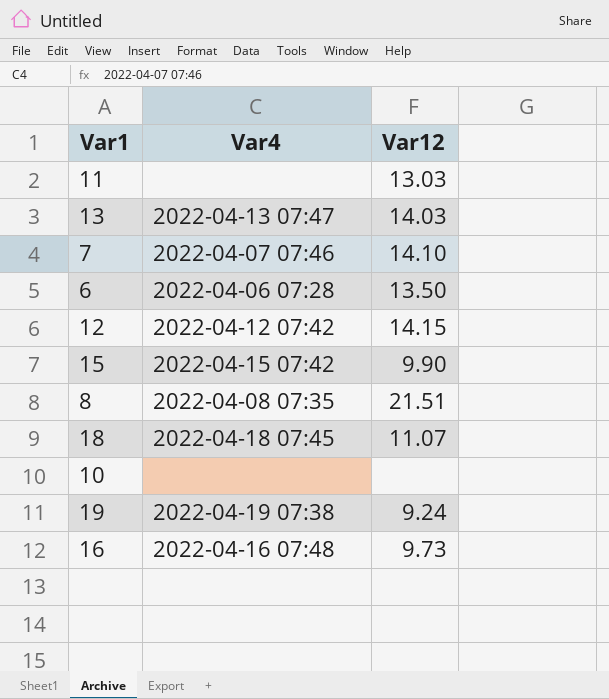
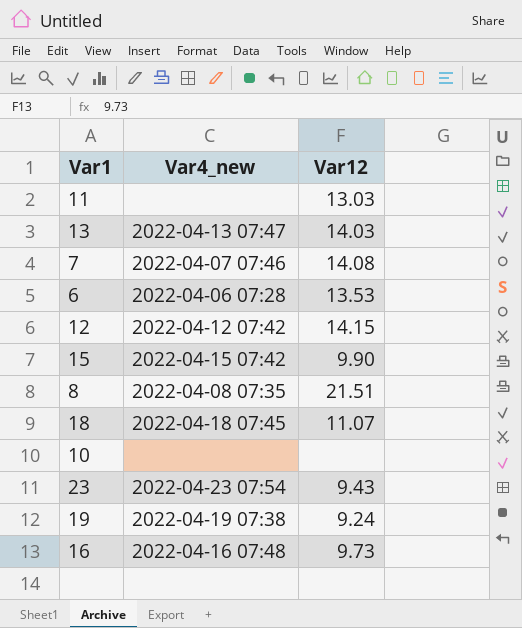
column name: Var4 -> Var4_new
7 | Var12: 14.10 -> 14.08
6 | Var12: 13.50 -> 13.53
row 23: none -> 2022-04-23 07:54 | 9.43

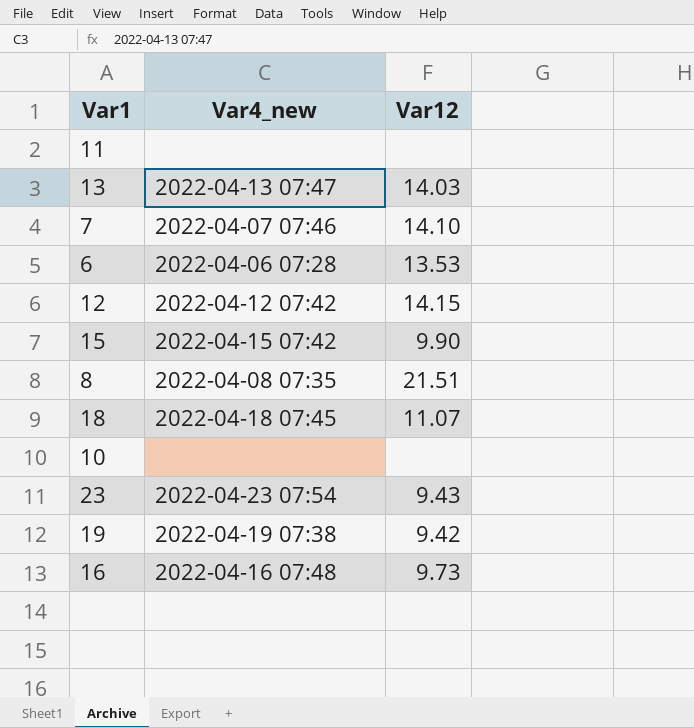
11 | Var12: 13.03 -> none
7 | Var12: 14.08 -> 14.10
19 | Var12: 9.24 -> 9.42

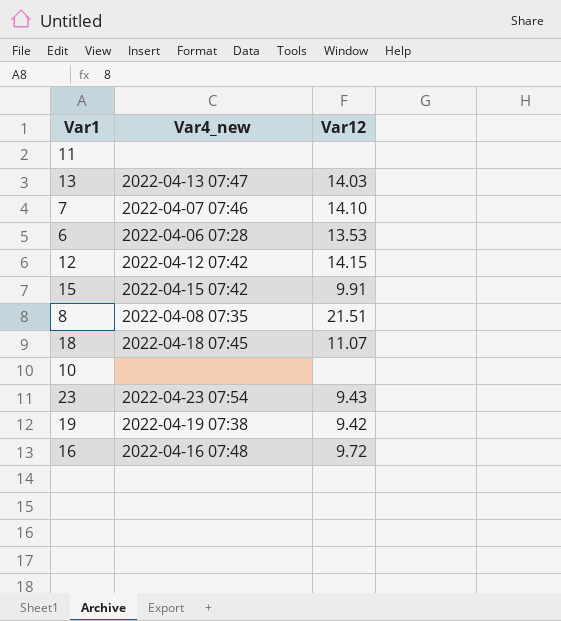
15 | Var12: 9.90 -> 9.91
16 | Var12: 9.73 -> 9.72

